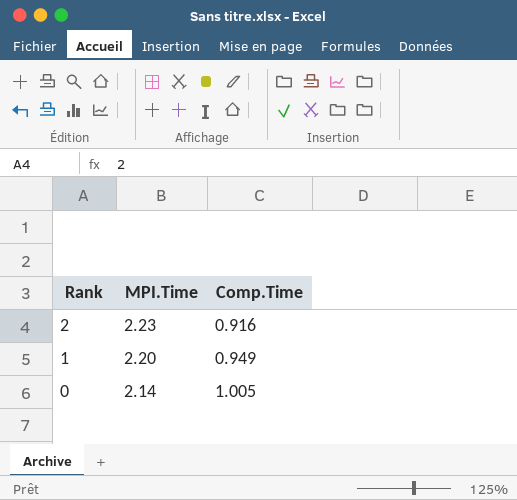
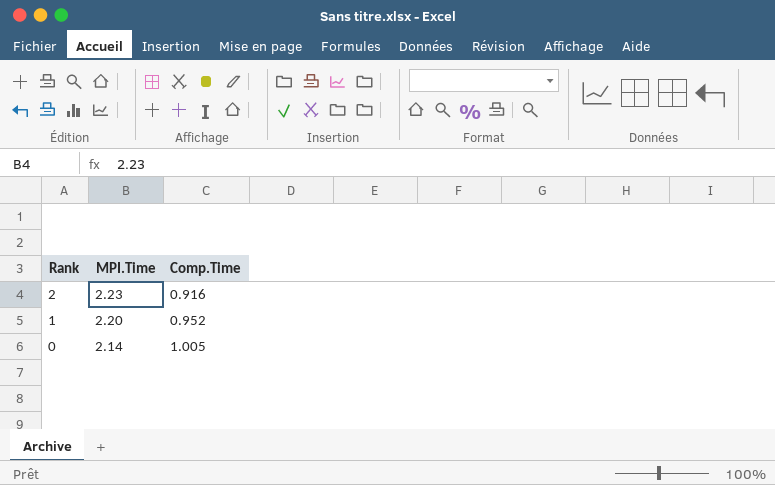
1 | Comp.Time: 0.949 -> 0.952

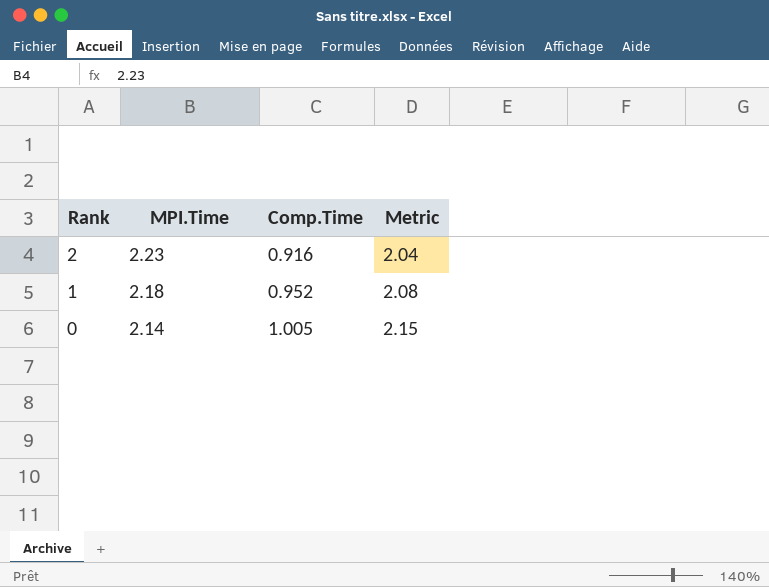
column Metric | formula: none -> [MPI.Time] * [Comp.Time]
1 | MPI.Time: 2.20 -> 2.18

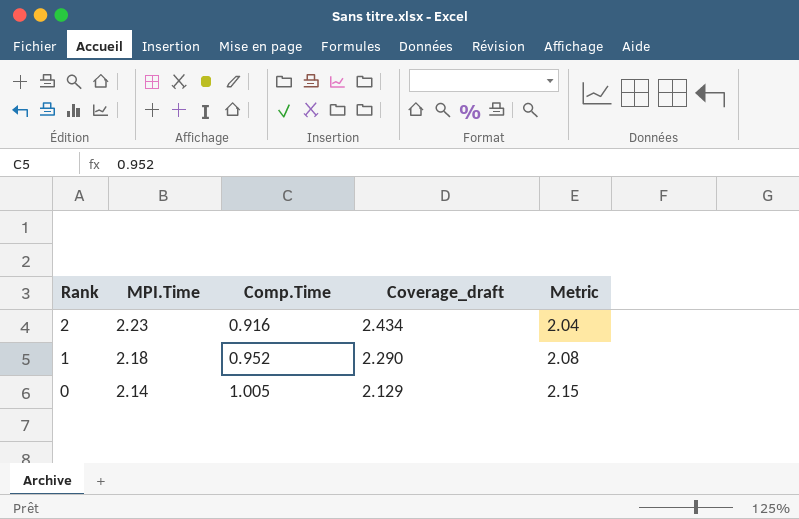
column Coverage_draft | formula: none -> [MPI.Time] / [Comp.Time]

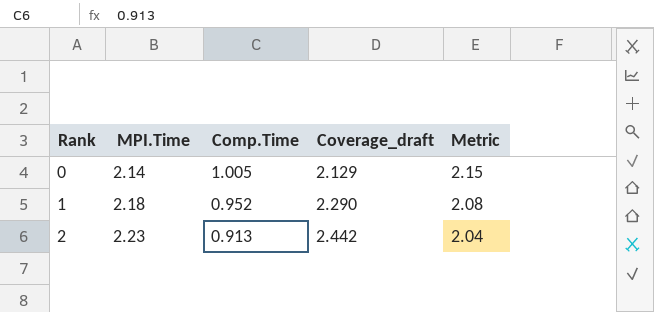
row order: Rank descending -> Rank ascending
2 | Comp.Time: 0.916 -> 0.913
2 | Coverage_draft: 2.434 -> 2.442

